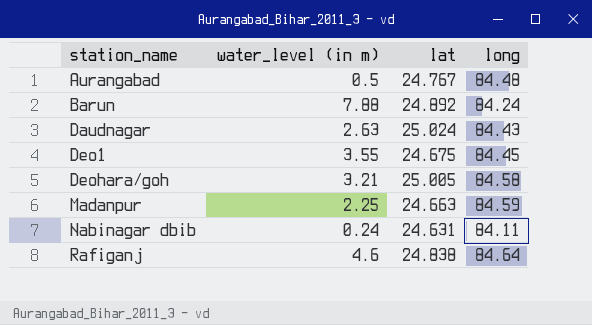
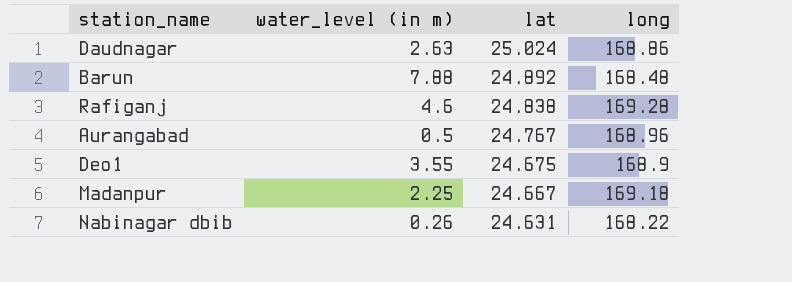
row order: station_name ascending -> lat descending
row Deohara/goh: 3.21 | 25.005 | 84.58 -> none
Daudnagar | long: 84.43 -> 168.86
Barun | long: 84.24 -> 168.48
Rafiganj | long: 84.64 -> 169.28
Aurangabad | long: 84.48 -> 168.96
Deo1 | long: 84.45 -> 168.9
Madanpur | lat: 24.663 -> 24.667
Madanpur | long: 84.59 -> 169.18
Nabinagar dbib | water_level (in m): 0.24 -> 0.26
Nabinagar dbib | long: 84.11 -> 168.22

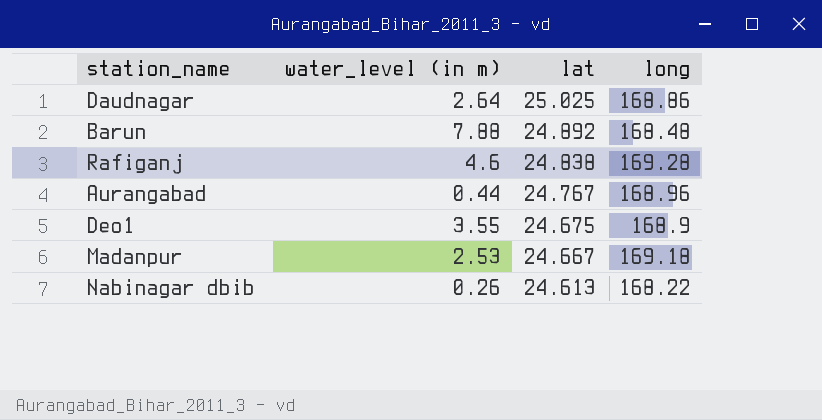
Daudnagar | water_level (in m): 2.63 -> 2.64
Daudnagar | lat: 25.024 -> 25.025
Aurangabad | water_level (in m): 0.5 -> 0.44
Madanpur | water_level (in m): 2.25 -> 2.53
Nabinagar dbib | lat: 24.631 -> 24.613

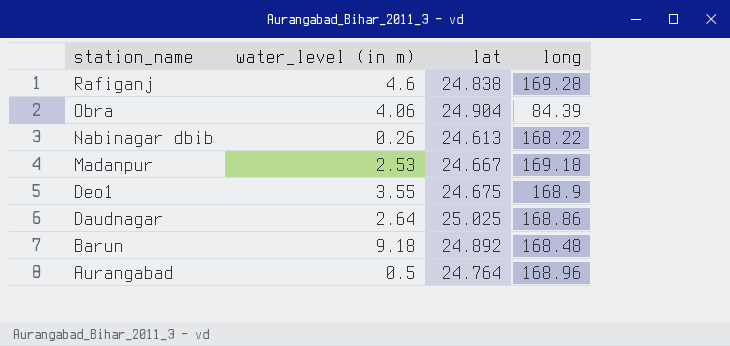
row order: lat descending -> station_name descending
row Obra: none -> 4.06 | 24.904 | 84.39
Barun | water_level (in m): 7.88 -> 9.18
Aurangabad | water_level (in m): 0.44 -> 0.5
Aurangabad | lat: 24.767 -> 24.764

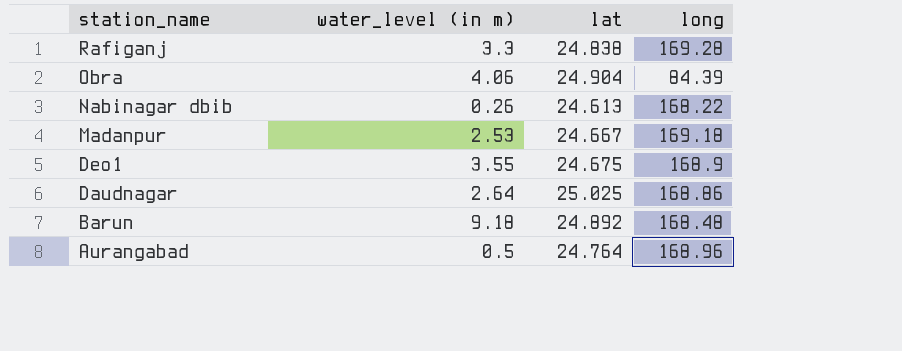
Rafiganj | water_level (in m): 4.6 -> 3.3

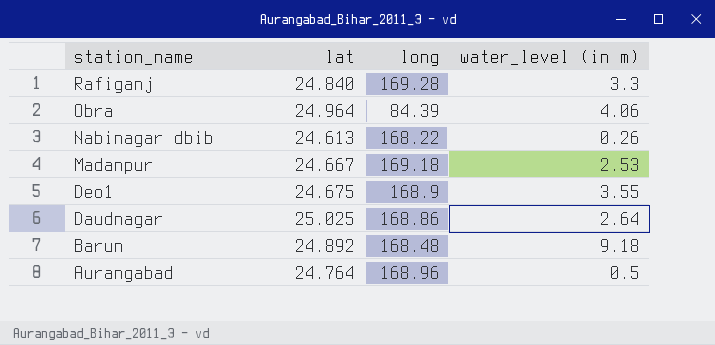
column water_level (in m) | position: 2 -> 4
Rafiganj | lat: 24.838 -> 24.840
Obra | lat: 24.904 -> 24.964

